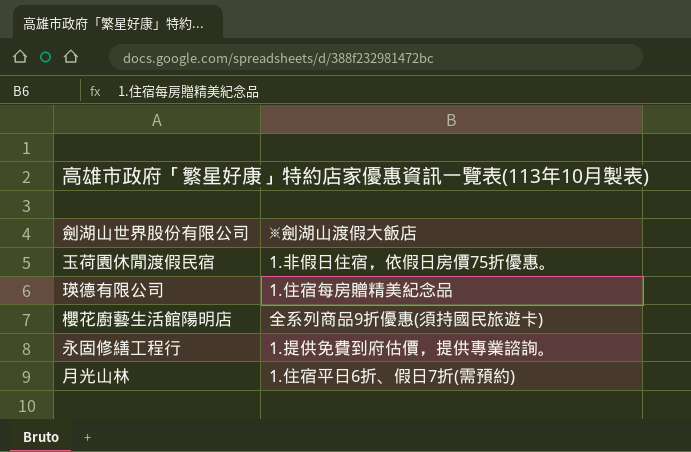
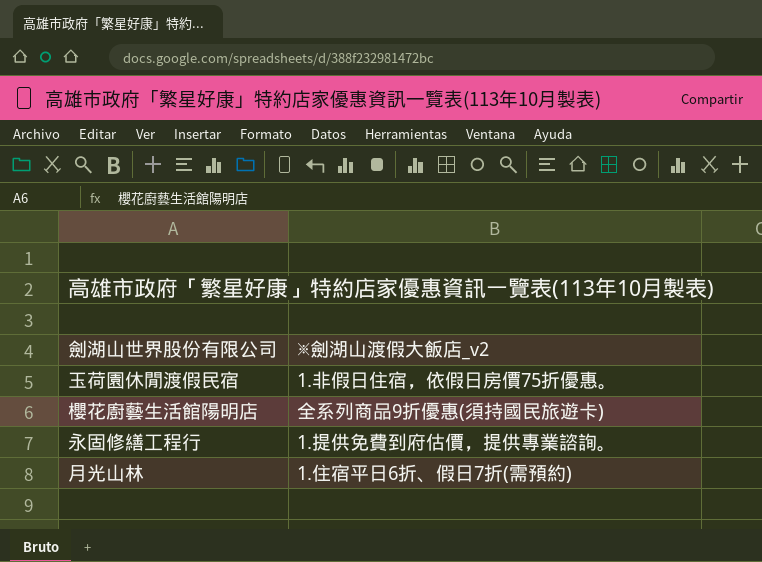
column name: ※劍湖山渡假大飯店 -> ※劍湖山渡假大飯店_v2
row 瑛德有限公司: 1.住宿每房贈精美紀念品 -> none

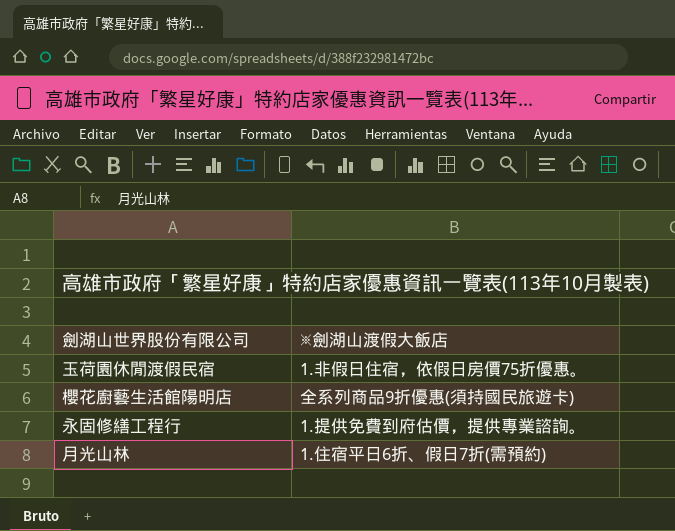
column name: ※劍湖山渡假大飯店_v2 -> ※劍湖山渡假大飯店

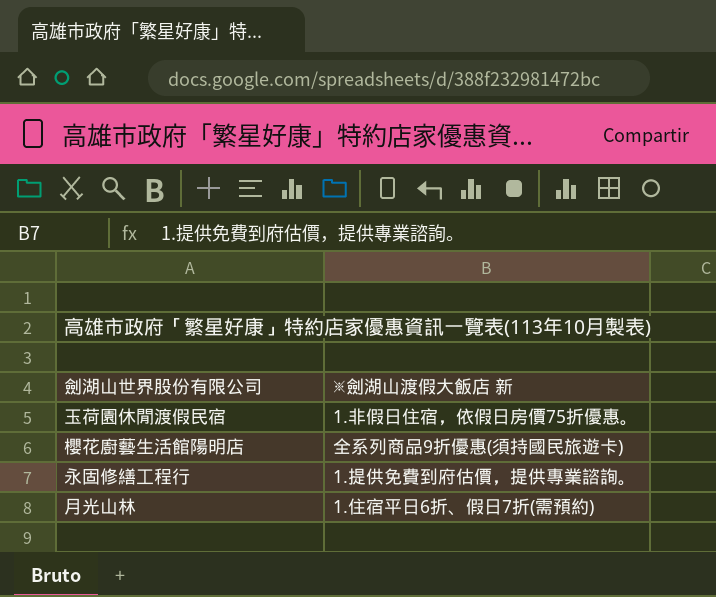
column name: ※劍湖山渡假大飯店 -> ※劍湖山渡假大飯店 新

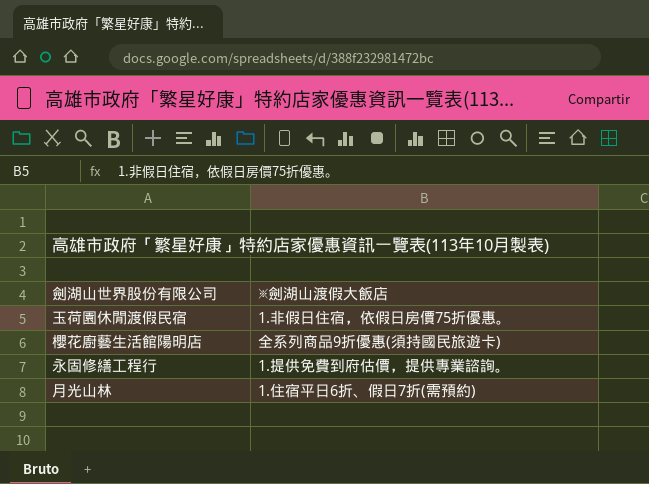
column name: ※劍湖山渡假大飯店 新 -> ※劍湖山渡假大飯店

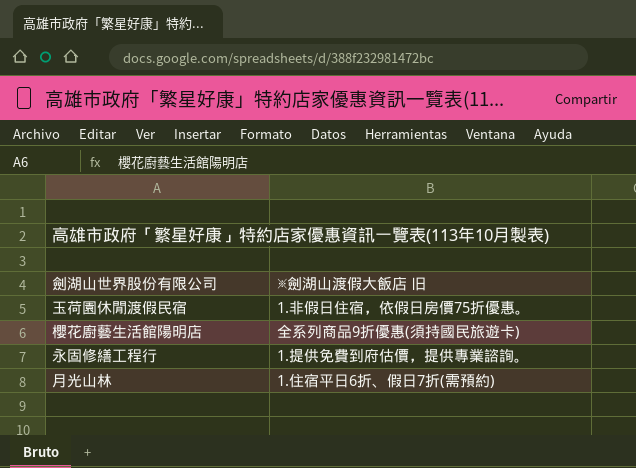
column name: ※劍湖山渡假大飯店 -> ※劍湖山渡假大飯店 旧

